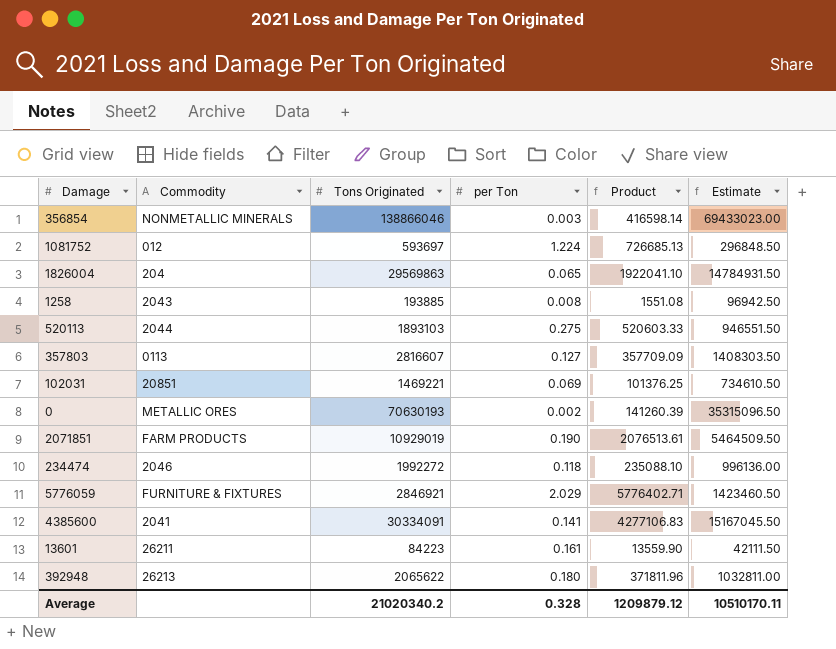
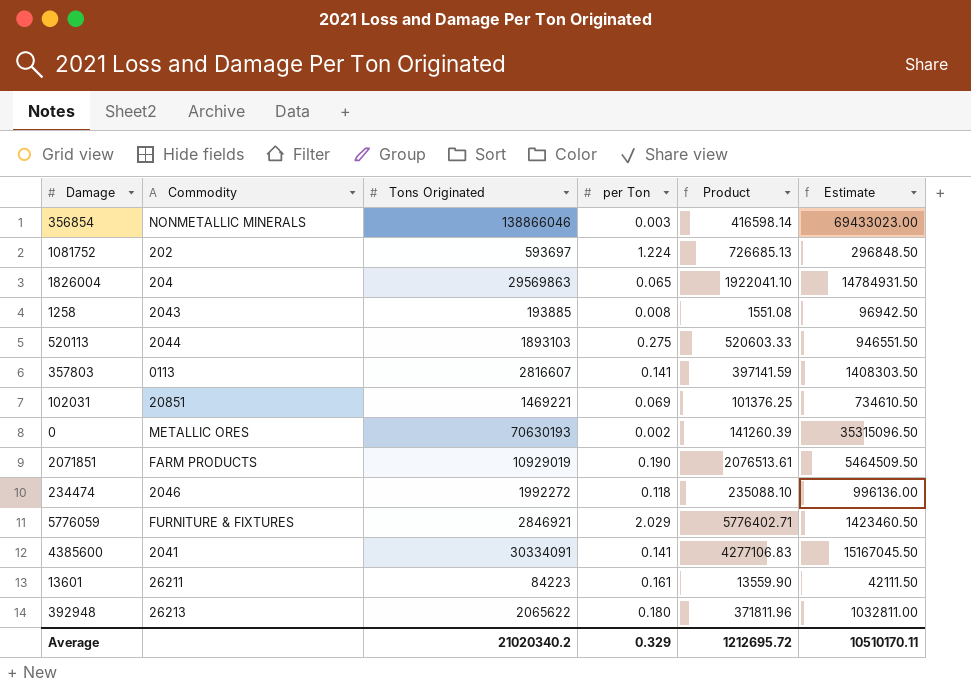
1081752 | Commodity: 012 -> 202
357803 | per Ton: 0.127 -> 0.141
357803 | Product: 357709.09 -> 397141.59
Average | per Ton: 0.328 -> 0.329
Average | Product: 1209879.12 -> 1212695.72

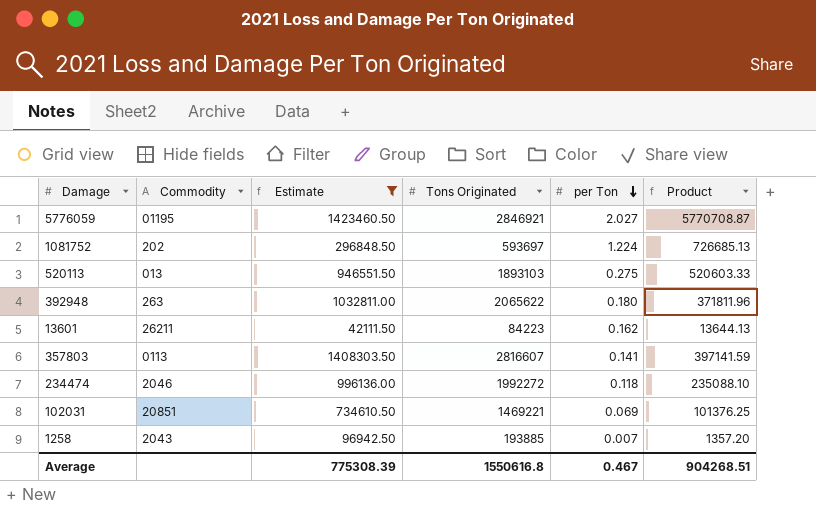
filter: none -> Estimate <= 1423460.50
row order: none -> per Ton descending
column Estimate | position: 6 -> 3
5776059 | Commodity: FURNITURE & FIXTURES -> 01195
5776059 | per Ton: 2.029 -> 2.027
5776059 | Product: 5776402.71 -> 5770708.87
520113 | Commodity: 2044 -> 013
392948 | Commodity: 26213 -> 263
13601 | per Ton: 0.161 -> 0.162
13601 | Product: 13559.90 -> 13644.13
1258 | per Ton: 0.008 -> 0.007
1258 | Product: 1551.08 -> 1357.20
Average | Estimate: 10510170.11 -> 775308.39
Average | Tons Originated: 21020340.2 -> 1550616.8
Average | per Ton: 0.329 -> 0.467
Average | Product: 1212695.72 -> 904268.51

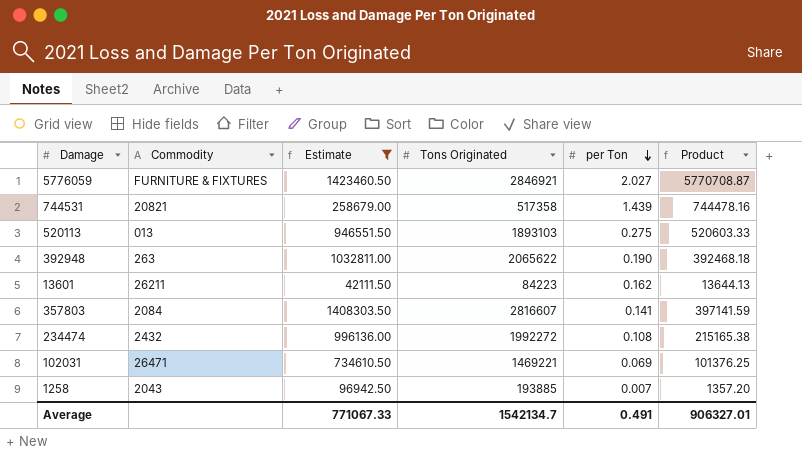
row 1081752: 202 | 296848.50 | 593697 | 1.224 | 726685.13 -> none
5776059 | Commodity: 01195 -> FURNITURE & FIXTURES
row 744531: none -> 20821 | 258679.00 | 517358 | 1.439 | 744478.16
392948 | per Ton: 0.180 -> 0.190
392948 | Product: 371811.96 -> 392468.18
357803 | Commodity: 0113 -> 2084
234474 | Commodity: 2046 -> 2432
234474 | per Ton: 0.118 -> 0.108
234474 | Product: 235088.10 -> 215165.38
102031 | Commodity: 20851 -> 26471
Average | Estimate: 775308.39 -> 771067.33
Average | Tons Originated: 1550616.8 -> 1542134.7
Average | per Ton: 0.467 -> 0.491
Average | Product: 904268.51 -> 906327.01

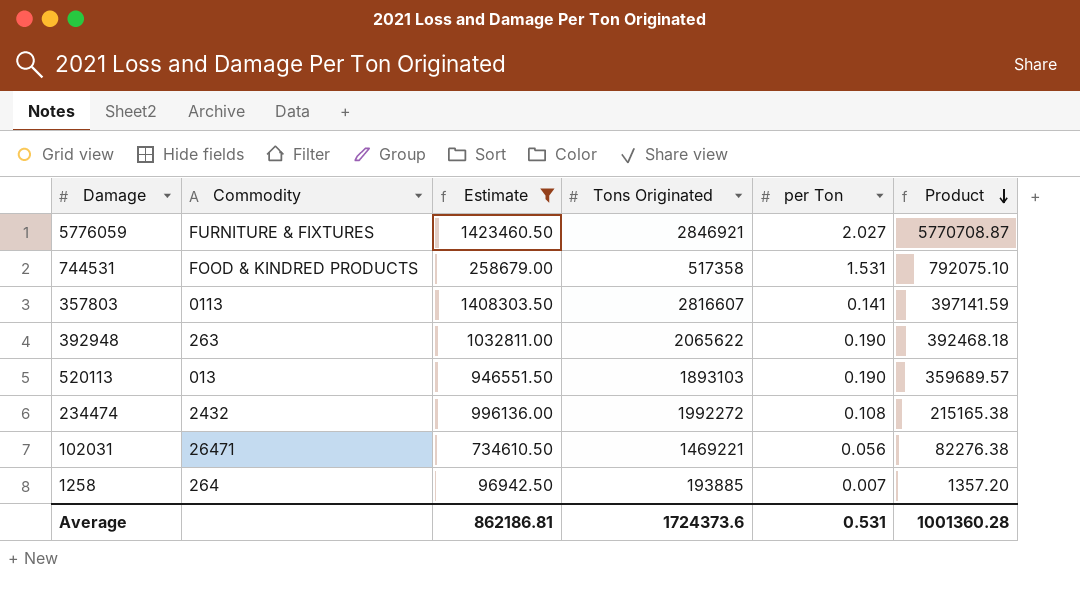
row order: per Ton descending -> Product descending
row 13601: 26211 | 42111.50 | 84223 | 0.162 | 13644.13 -> none
744531 | Commodity: 20821 -> FOOD & KINDRED PRODUCTS
744531 | per Ton: 1.439 -> 1.531
744531 | Product: 744478.16 -> 792075.10
357803 | Commodity: 2084 -> 0113
520113 | per Ton: 0.275 -> 0.190
520113 | Product: 520603.33 -> 359689.57
102031 | per Ton: 0.069 -> 0.056
102031 | Product: 101376.25 -> 82276.38
1258 | Commodity: 2043 -> 264
Average | Estimate: 771067.33 -> 862186.81
Average | Tons Originated: 1542134.7 -> 1724373.6
Average | per Ton: 0.491 -> 0.531
Average | Product: 906327.01 -> 1001360.28

